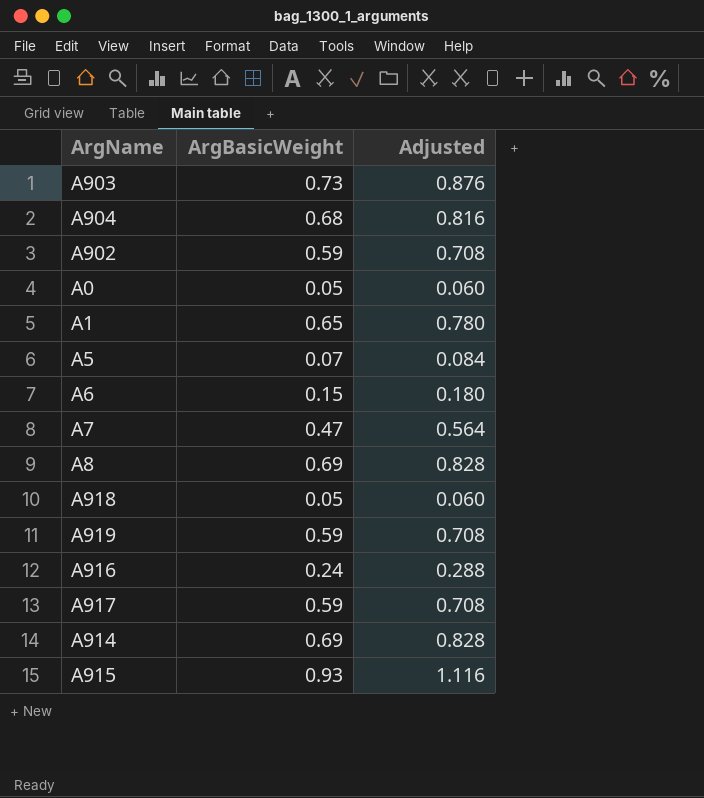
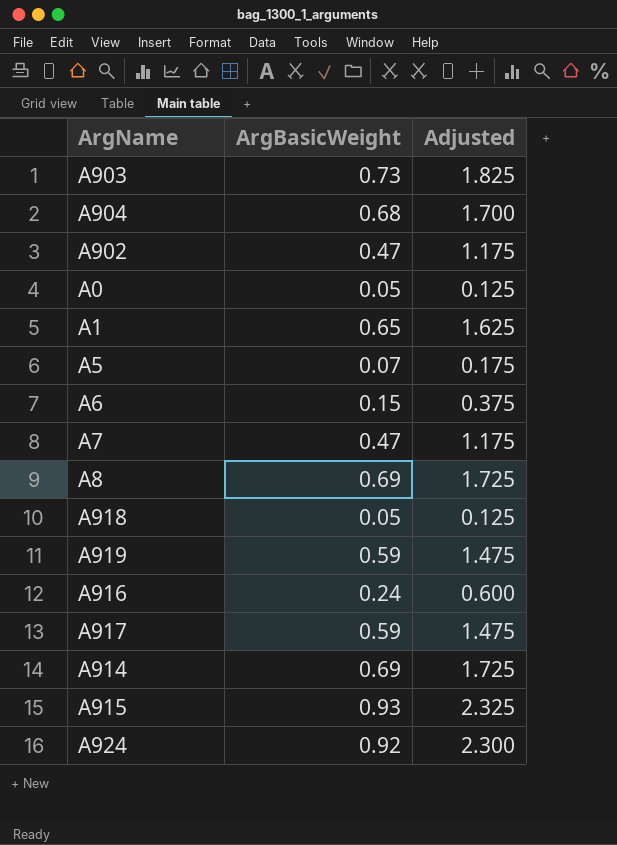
column Adjusted | formula: [ArgBasicWeight] * 1.2 -> [ArgBasicWeight] * 2.5
A902 | ArgBasicWeight: 0.59 -> 0.47
row A924: none -> 0.92 | 2.300

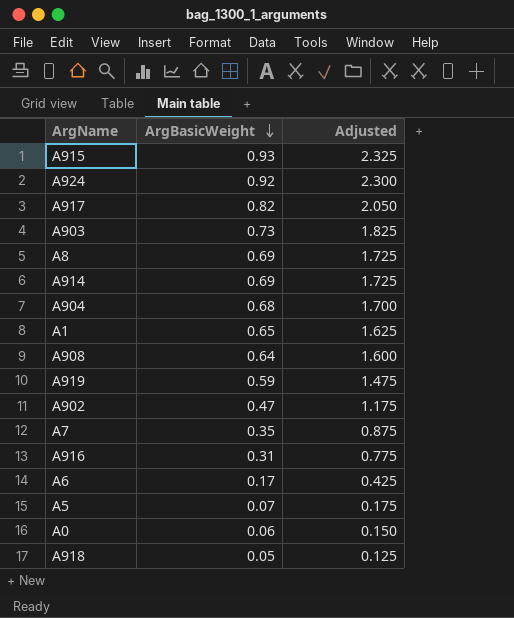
row order: none -> ArgBasicWeight descending
A917 | ArgBasicWeight: 0.59 -> 0.82
A917 | Adjusted: 1.475 -> 2.050
row A908: none -> 0.64 | 1.600
A7 | ArgBasicWeight: 0.47 -> 0.35
A7 | Adjusted: 1.175 -> 0.875
A916 | ArgBasicWeight: 0.24 -> 0.31
A916 | Adjusted: 0.600 -> 0.775
A6 | ArgBasicWeight: 0.15 -> 0.17
A6 | Adjusted: 0.375 -> 0.425
A0 | ArgBasicWeight: 0.05 -> 0.06
A0 | Adjusted: 0.125 -> 0.150

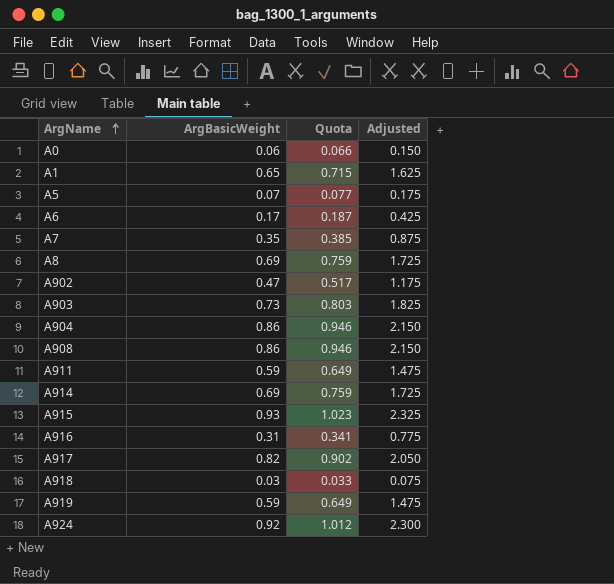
row order: ArgBasicWeight descending -> ArgName ascending
column Quota | formula: none -> [ArgBasicWeight] * 1.1
A904 | ArgBasicWeight: 0.68 -> 0.86
A904 | Adjusted: 1.700 -> 2.150
A908 | ArgBasicWeight: 0.64 -> 0.86
A908 | Adjusted: 1.600 -> 2.150
row A911: none -> 0.59 | 0.649 | 1.475
A918 | ArgBasicWeight: 0.05 -> 0.03
A918 | Adjusted: 0.125 -> 0.075

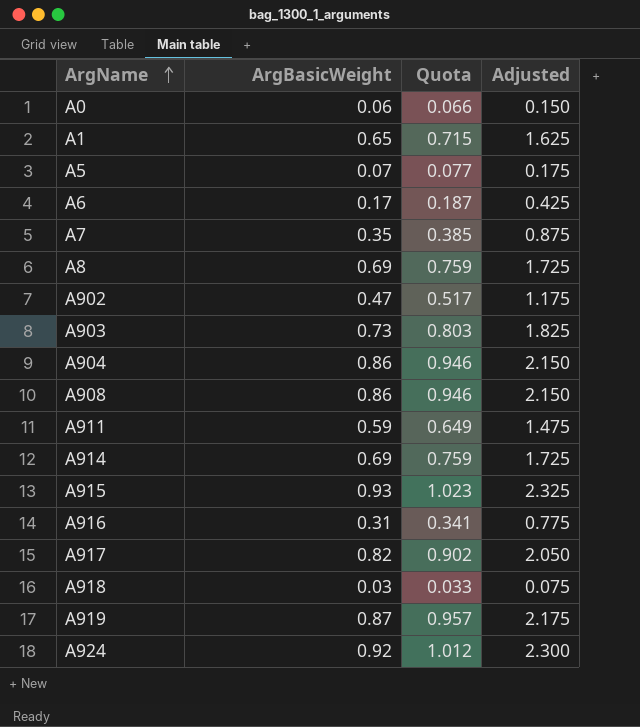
A919 | ArgBasicWeight: 0.59 -> 0.87
A919 | Quota: 0.649 -> 0.957
A919 | Adjusted: 1.475 -> 2.175

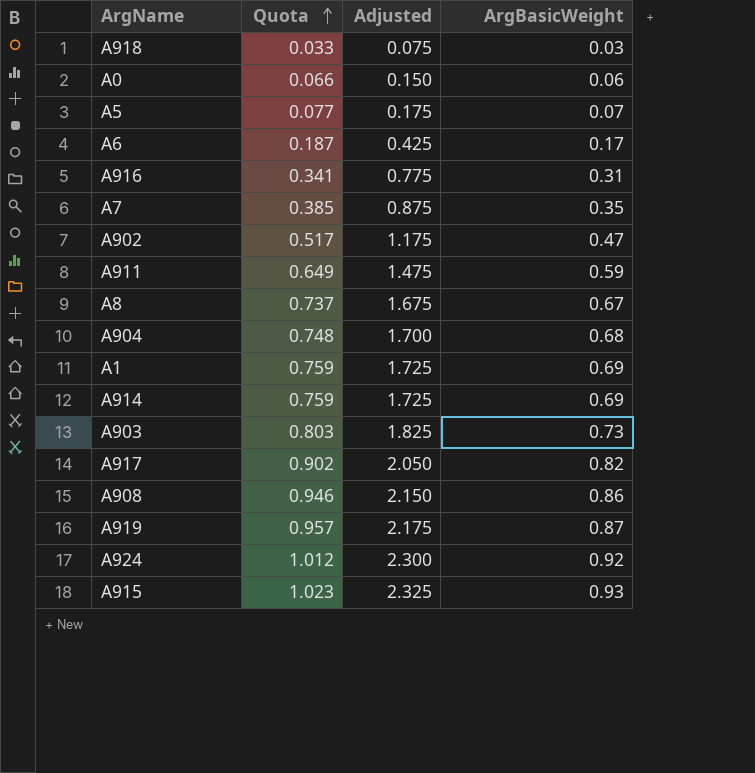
row order: ArgName ascending -> Quota ascending
column ArgBasicWeight | position: 2 -> 4
A8 | Quota: 0.759 -> 0.737
A8 | Adjusted: 1.725 -> 1.675
A8 | ArgBasicWeight: 0.69 -> 0.67
A904 | Quota: 0.946 -> 0.748
A904 | Adjusted: 2.150 -> 1.700
A904 | ArgBasicWeight: 0.86 -> 0.68
A1 | Quota: 0.715 -> 0.759
A1 | Adjusted: 1.625 -> 1.725
A1 | ArgBasicWeight: 0.65 -> 0.69

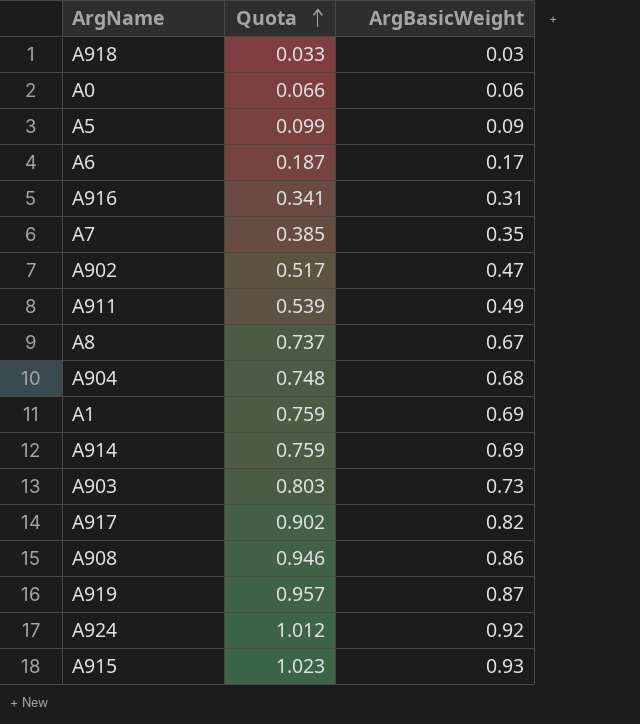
column Adjusted | formula: [ArgBasicWeight] * 2.5 -> none
A5 | Quota: 0.077 -> 0.099
A5 | ArgBasicWeight: 0.07 -> 0.09
A911 | Quota: 0.649 -> 0.539
A911 | ArgBasicWeight: 0.59 -> 0.49

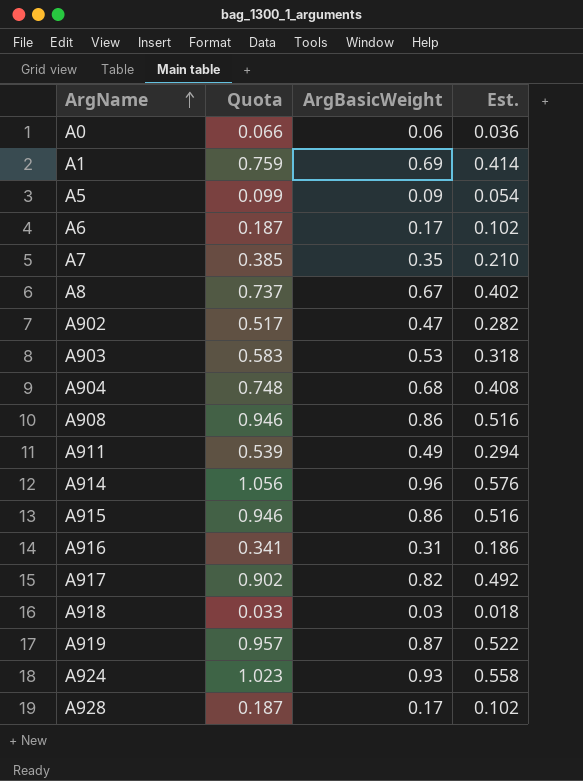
row order: Quota ascending -> ArgName ascending
column Est. | formula: none -> [ArgBasicWeight] * 0.6
A903 | Quota: 0.803 -> 0.583
A903 | ArgBasicWeight: 0.73 -> 0.53
A914 | Quota: 0.759 -> 1.056
A914 | ArgBasicWeight: 0.69 -> 0.96
A915 | Quota: 1.023 -> 0.946
A915 | ArgBasicWeight: 0.93 -> 0.86
A924 | Quota: 1.012 -> 1.023
A924 | ArgBasicWeight: 0.92 -> 0.93
row A928: none -> 0.187 | 0.17 | 0.102

